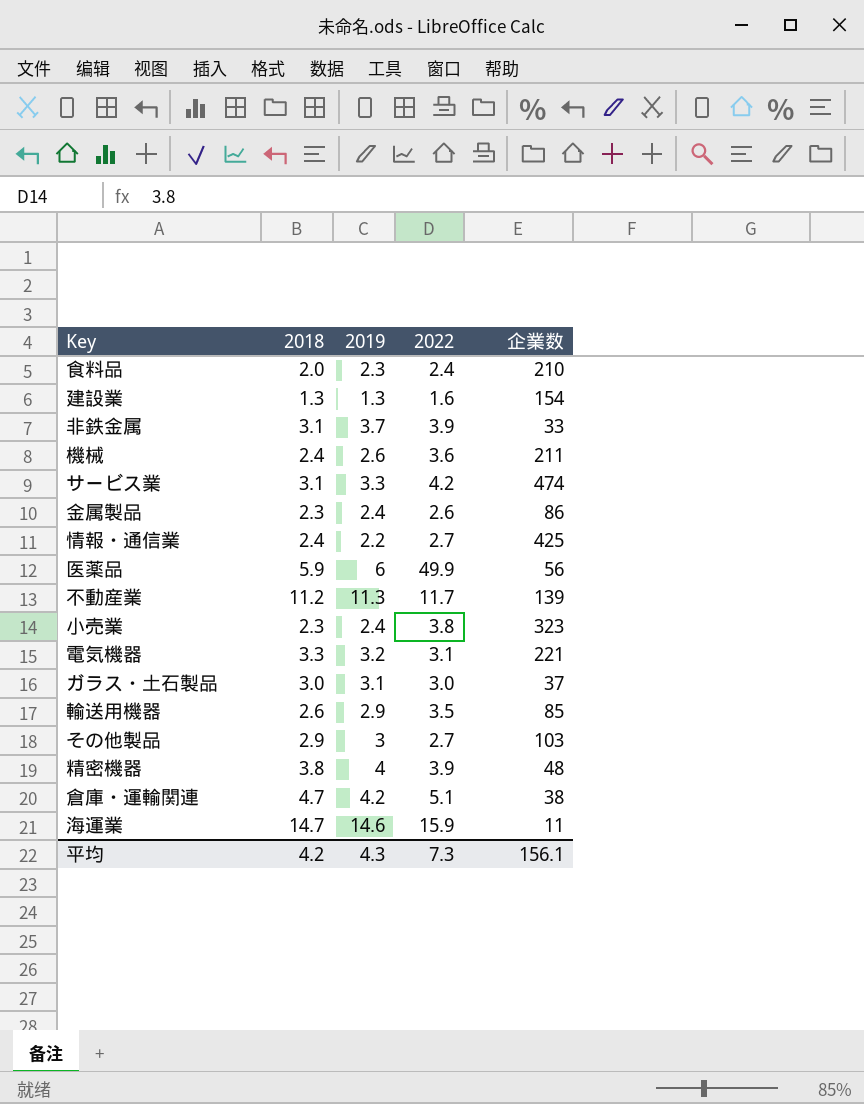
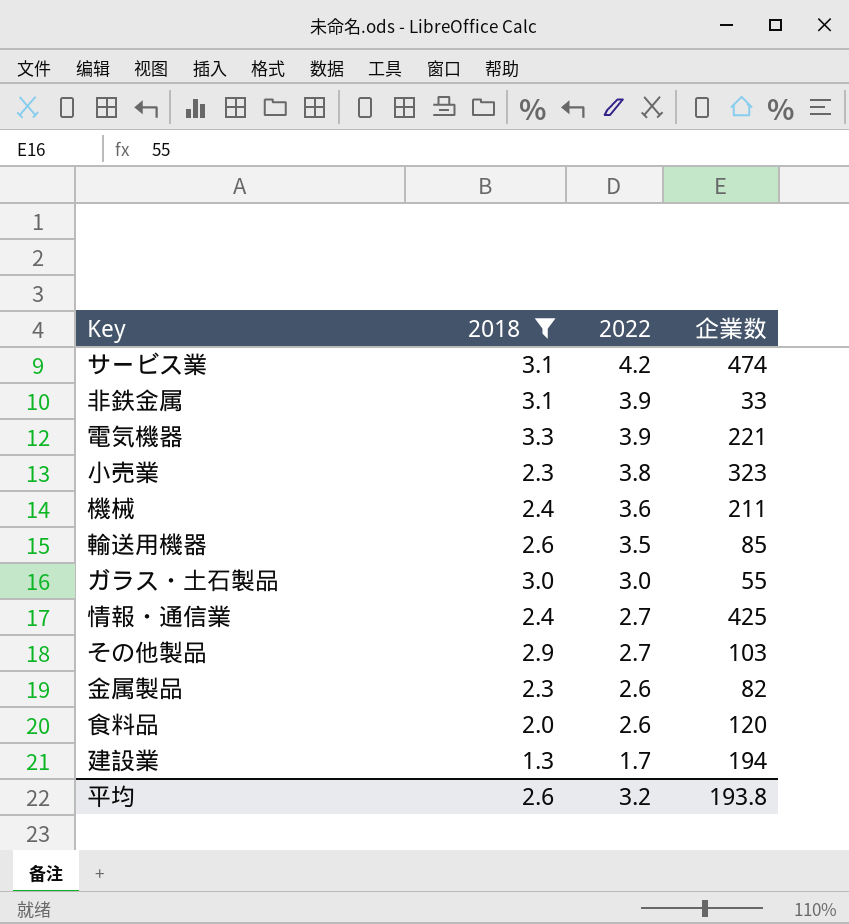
filter: none -> 2018 <= 3.3
row order: none -> 2022 descending
column 2019 | position: 3 -> none
電気機器 | 2022: 3.1 -> 3.9
ガラス・土石製品 | 企業数: 37 -> 55
金属製品 | 企業数: 86 -> 82
食料品 | 2022: 2.4 -> 2.6
食料品 | 企業数: 210 -> 120
建設業 | 2022: 1.6 -> 1.7
建設業 | 企業数: 154 -> 194
平均 | 2018: 4.2 -> 2.6
平均 | 2022: 7.3 -> 3.2
平均 | 企業数: 156.1 -> 193.8

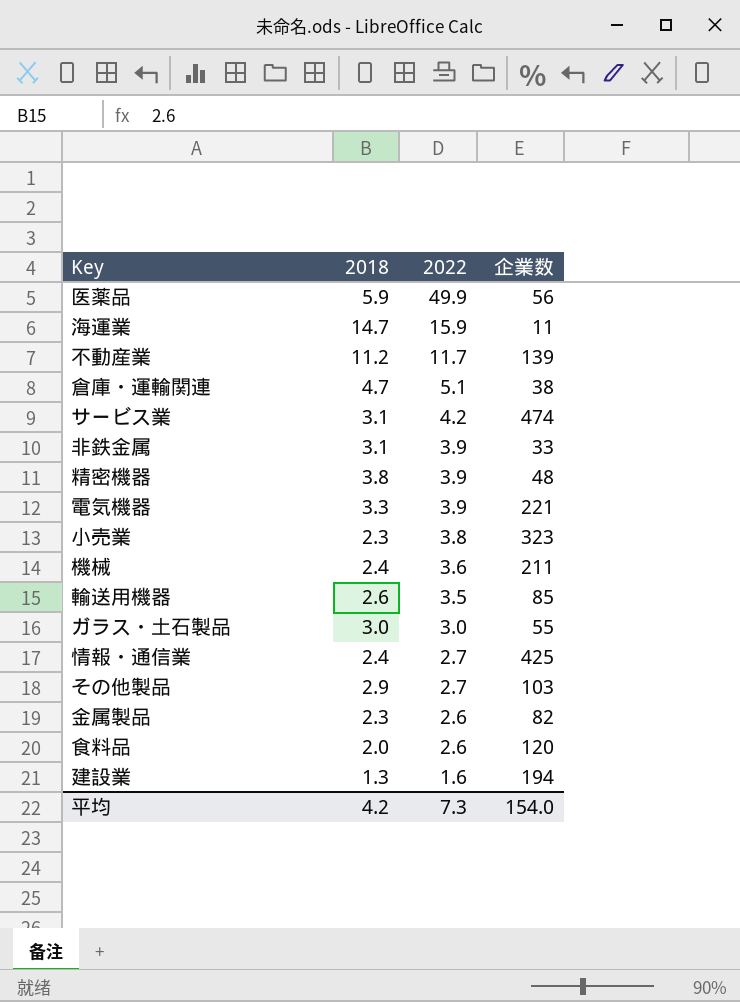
filter: 2018 <= 3.3 -> none
建設業 | 2022: 1.7 -> 1.6
平均 | 2018: 2.6 -> 4.2
平均 | 2022: 3.2 -> 7.3
平均 | 企業数: 193.8 -> 154.0

